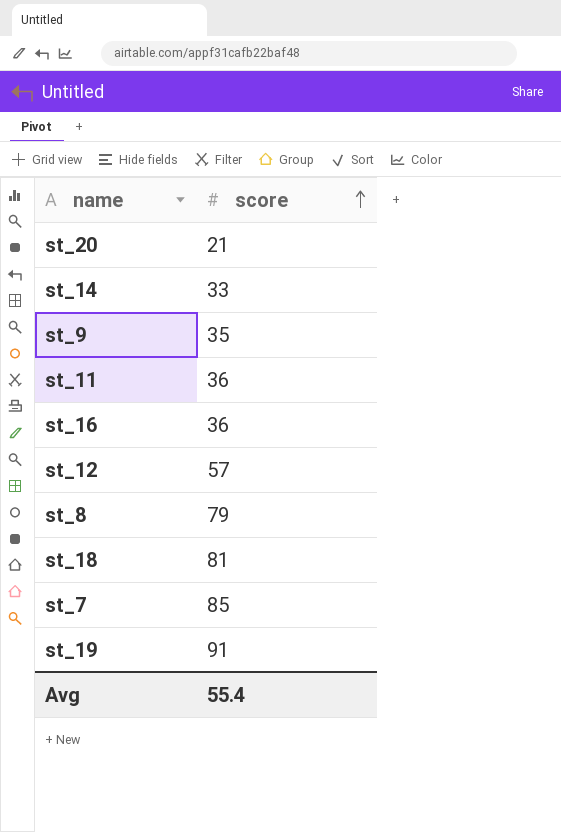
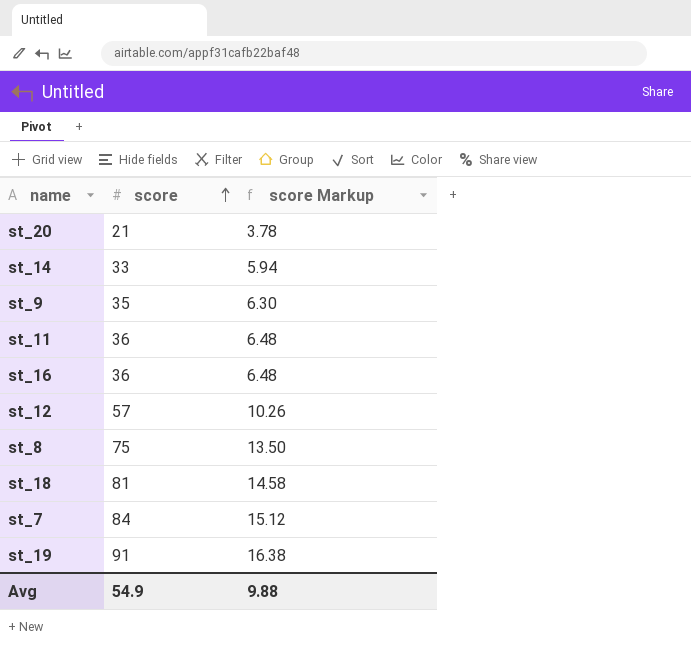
column score Markup | formula: none -> [score] * 0.18
st_8 | score: 79 -> 75
st_7 | score: 85 -> 84
Avg | score: 55.4 -> 54.9

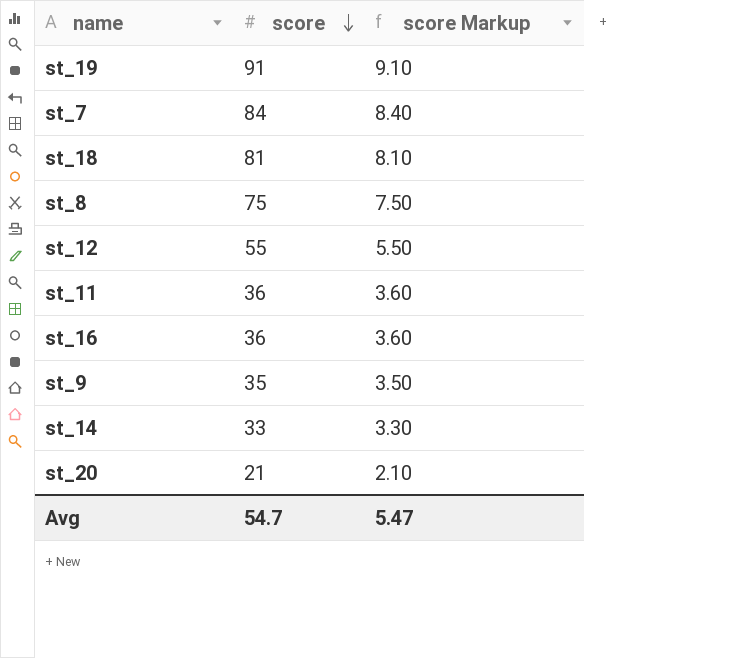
row order: score ascending -> score descending
column score Markup | formula: [score] * 0.18 -> [score] * 0.1
st_12 | score: 57 -> 55
Avg | score: 54.9 -> 54.7
Avg | score Markup: 9.88 -> 5.47

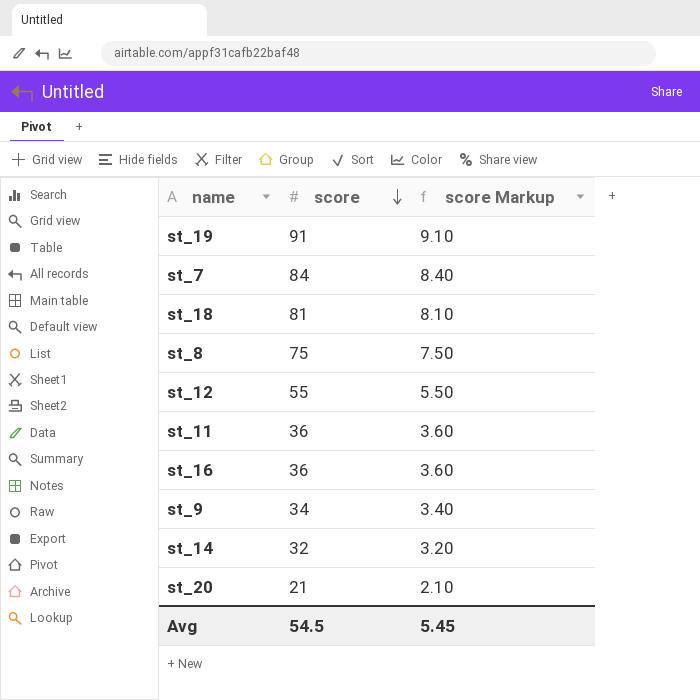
st_9 | score: 35 -> 34
st_9 | score Markup: 3.50 -> 3.40
st_14 | score: 33 -> 32
st_14 | score Markup: 3.30 -> 3.20
Avg | score: 54.7 -> 54.5
Avg | score Markup: 5.47 -> 5.45

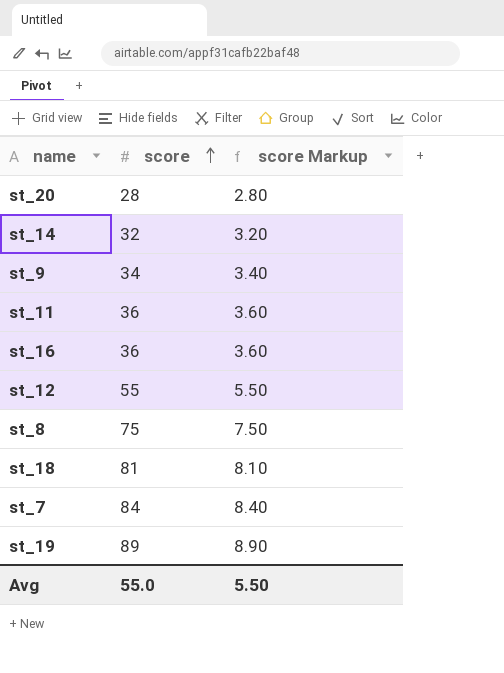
row order: score descending -> score ascending
st_20 | score: 21 -> 28
st_20 | score Markup: 2.10 -> 2.80
st_19 | score: 91 -> 89
st_19 | score Markup: 9.10 -> 8.90
Avg | score: 54.5 -> 55.0
Avg | score Markup: 5.45 -> 5.50

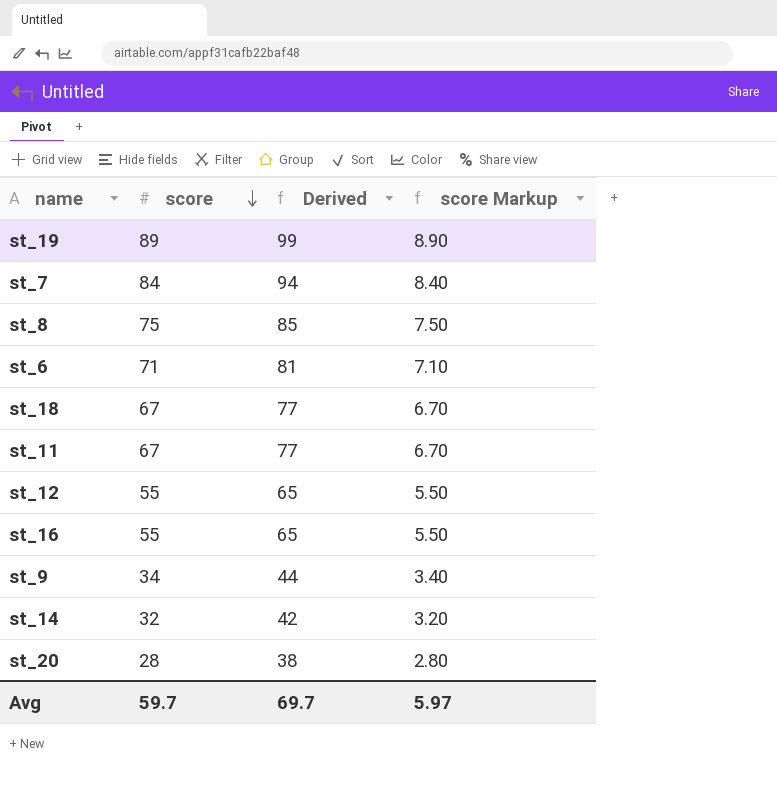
row order: score ascending -> score descending
column Derived | formula: none -> [score] + 10
row st_6: none -> 71 | 81 | 7.10
st_18 | score: 81 -> 67
st_18 | score Markup: 8.10 -> 6.70
st_11 | score: 36 -> 67
st_11 | score Markup: 3.60 -> 6.70
st_16 | score: 36 -> 55
st_16 | score Markup: 3.60 -> 5.50
Avg | score: 55.0 -> 59.7
Avg | score Markup: 5.50 -> 5.97

